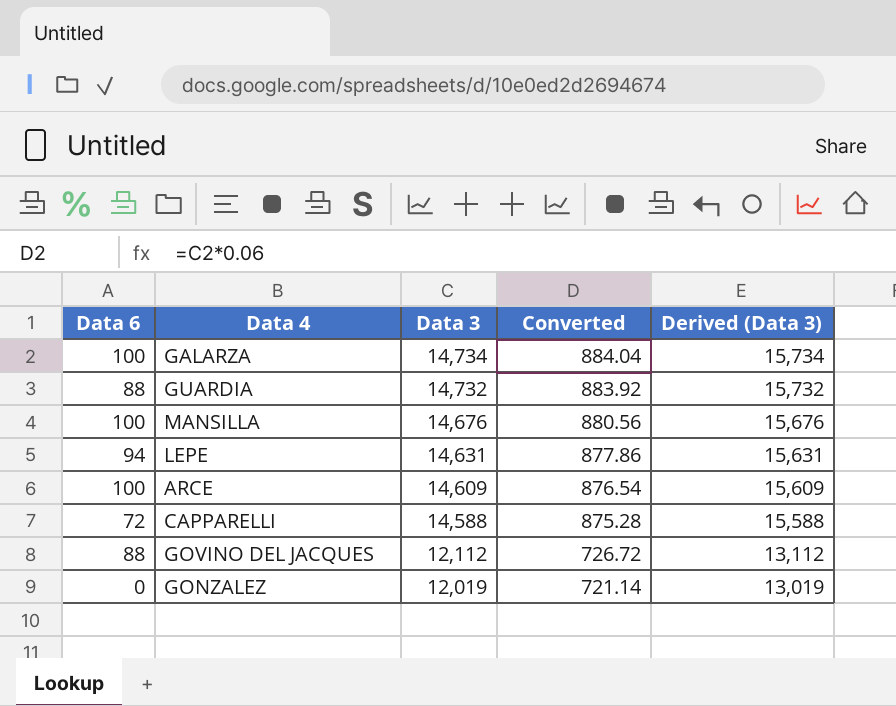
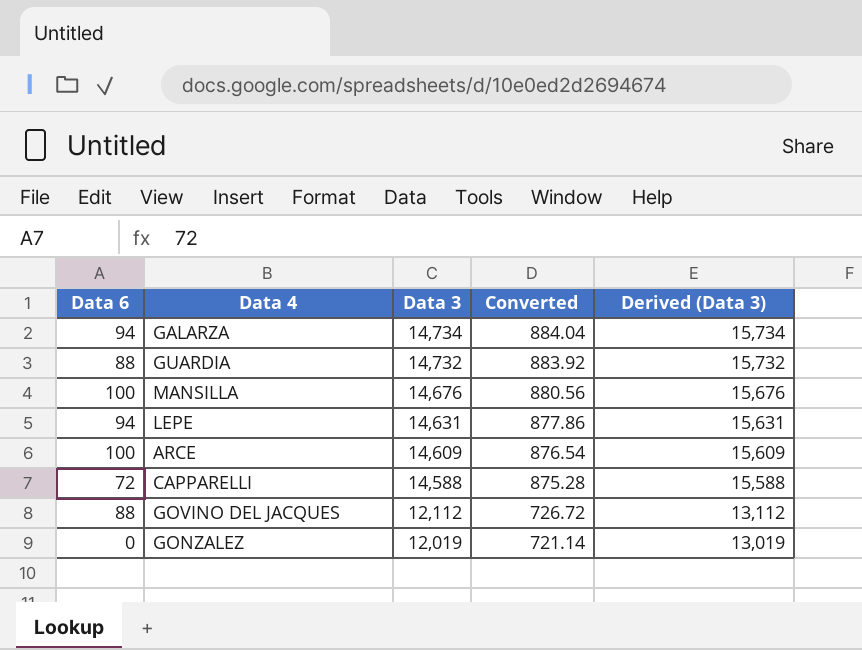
GALARZA | Data 6: 100 -> 94

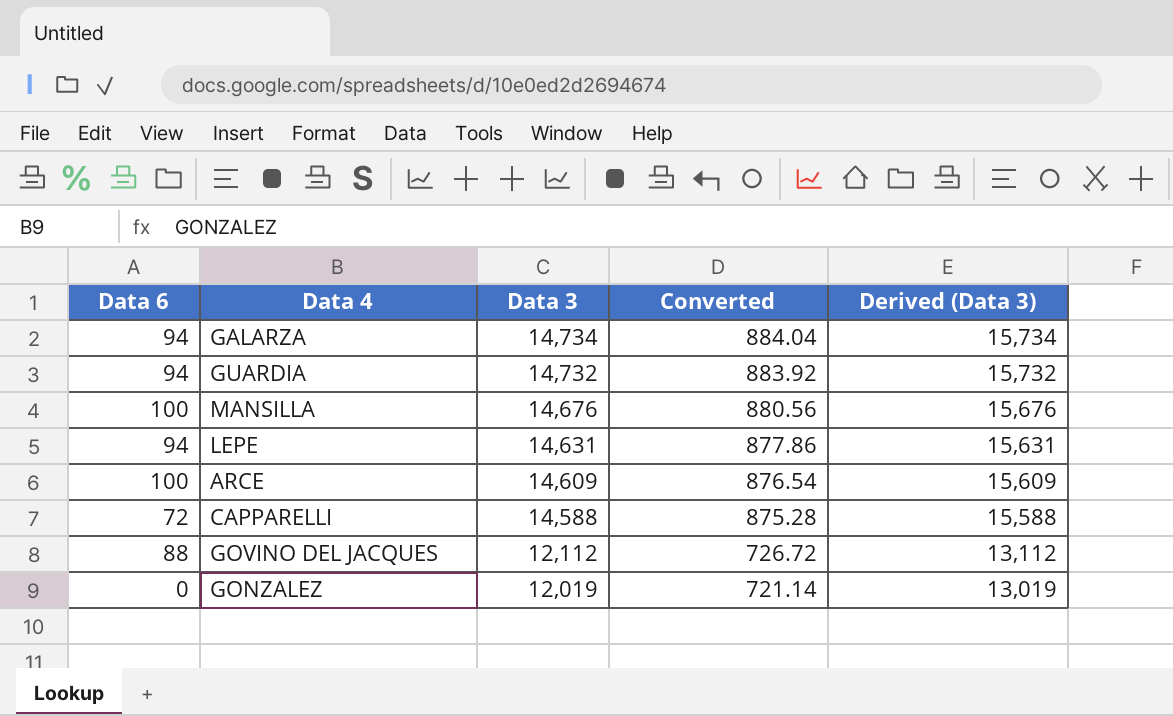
GUARDIA | Data 6: 88 -> 94

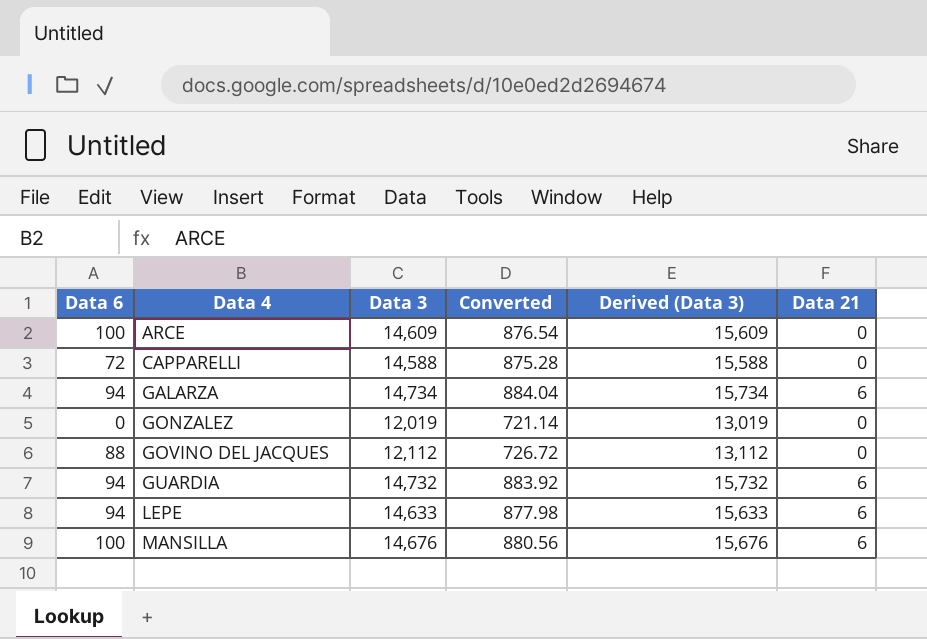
row order: Data 3 descending -> Data 4 ascending
column Data 21 | position: none -> 6
LEPE | Data 3: 14,631 -> 14,633
LEPE | Converted: 877.86 -> 877.98
LEPE | Derived (Data 3): 15,631 -> 15,633

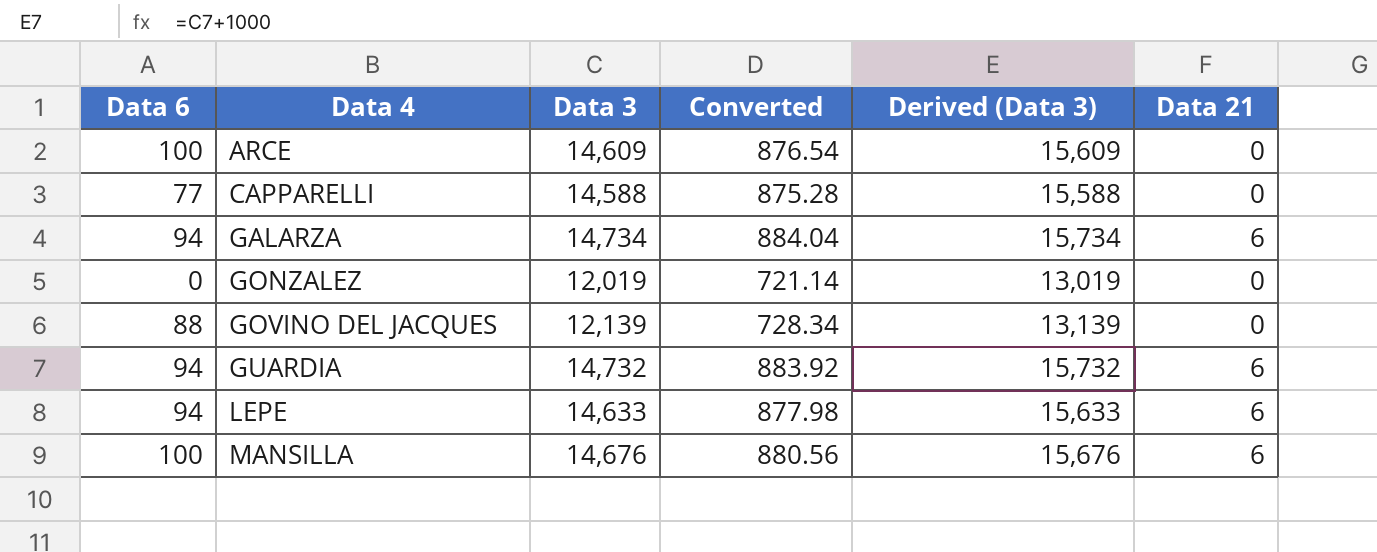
CAPPARELLI | Data 6: 72 -> 77
GOVINO DEL JACQUES | Data 3: 12,112 -> 12,139
GOVINO DEL JACQUES | Converted: 726.72 -> 728.34
GOVINO DEL JACQUES | Derived (Data 3): 13,112 -> 13,139

